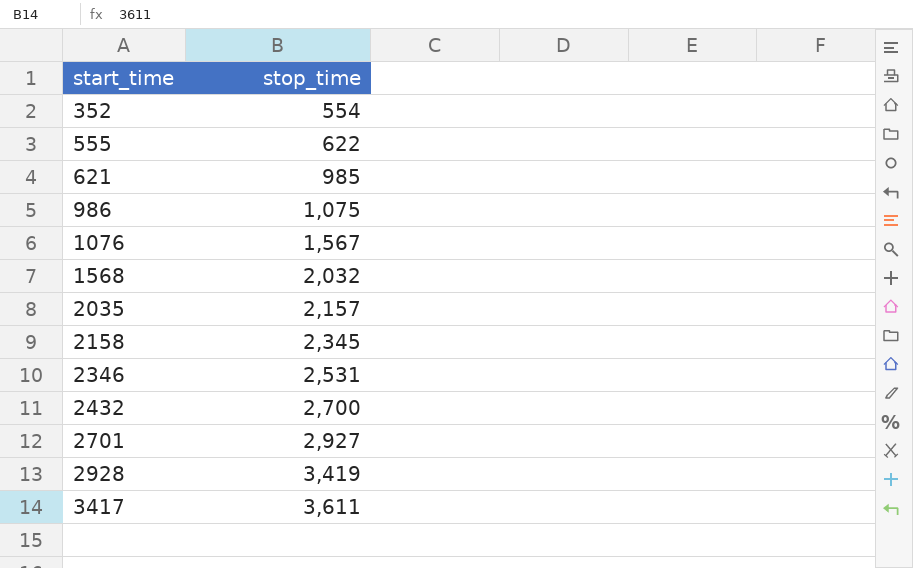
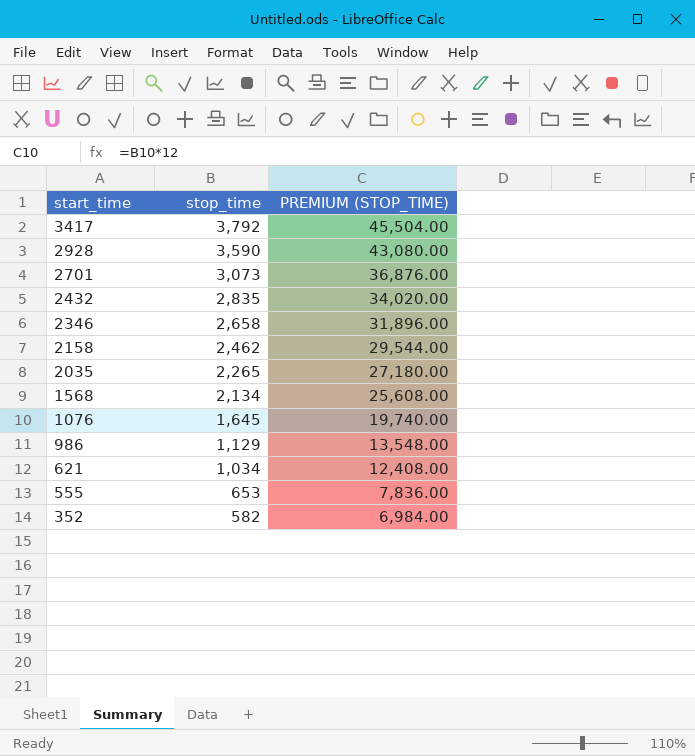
row order: start_time ascending -> start_time descending
column PREMIUM (STOP_TIME) | formula: none -> [stop_time] * 12
3417 | stop_time: 3,611 -> 3,792
2928 | stop_time: 3,419 -> 3,590
2701 | stop_time: 2,927 -> 3,073
2432 | stop_time: 2,700 -> 2,835
2346 | stop_time: 2,531 -> 2,658
2158 | stop_time: 2,345 -> 2,462
2035 | stop_time: 2,157 -> 2,265
1568 | stop_time: 2,032 -> 2,134
1076 | stop_time: 1,567 -> 1,645
986 | stop_time: 1,075 -> 1,129
621 | stop_time: 985 -> 1,034
555 | stop_time: 622 -> 653
352 | stop_time: 554 -> 582

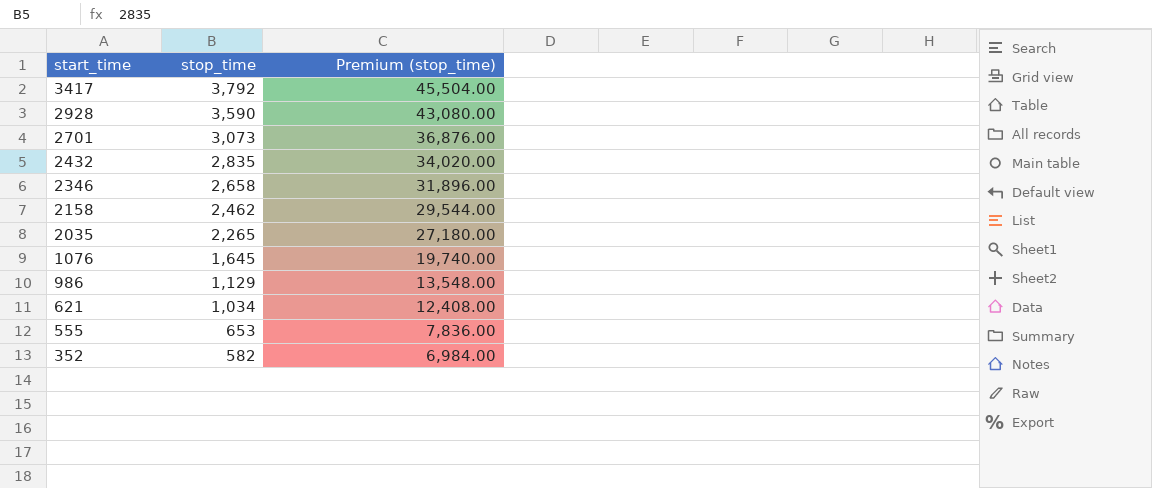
column name: PREMIUM (STOP_TIME) -> Premium (stop_time)
row 1568: 2,134 | 25,608.00 -> none

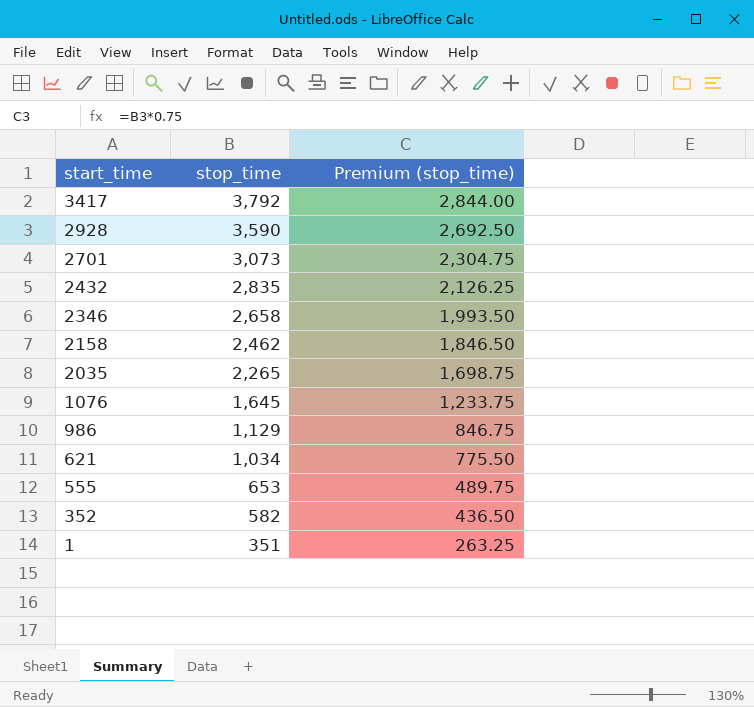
column Premium (stop_time) | formula: [stop_time] * 12 -> [stop_time] * 0.75
row 1: none -> 351 | 263.25

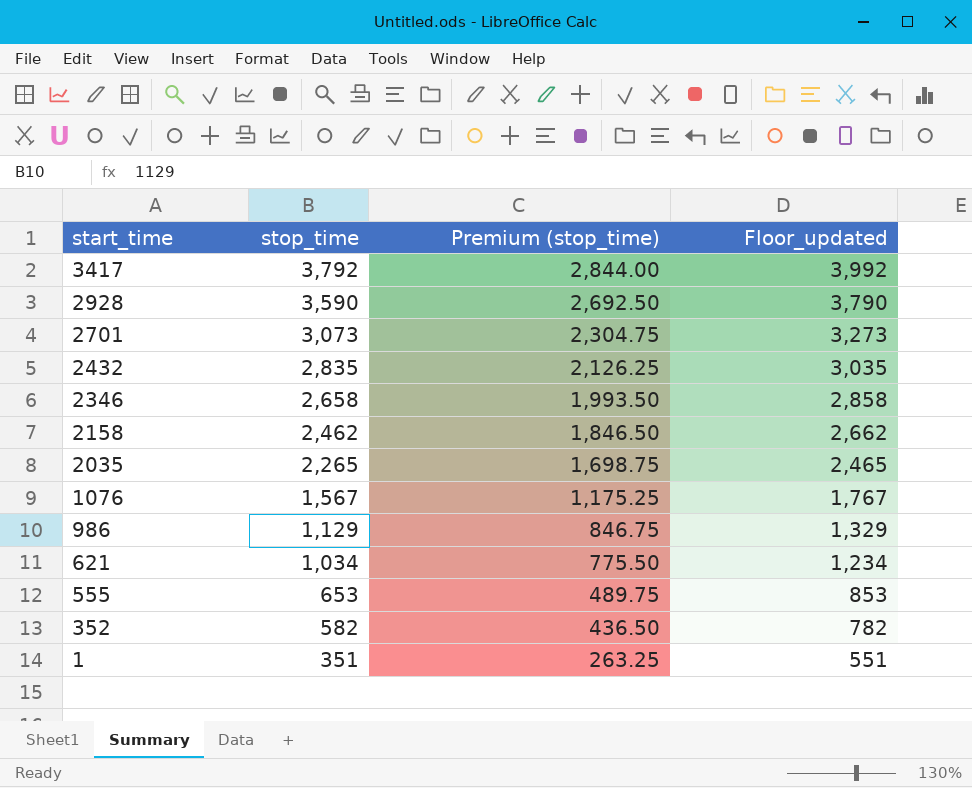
column Floor_updated | formula: none -> [stop_time] + 200
1076 | stop_time: 1,645 -> 1,567
1076 | Premium (stop_time): 1,233.75 -> 1,175.25

